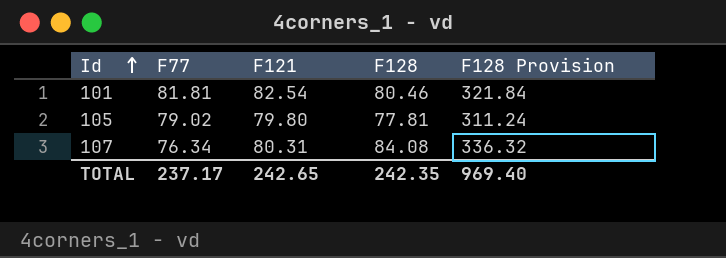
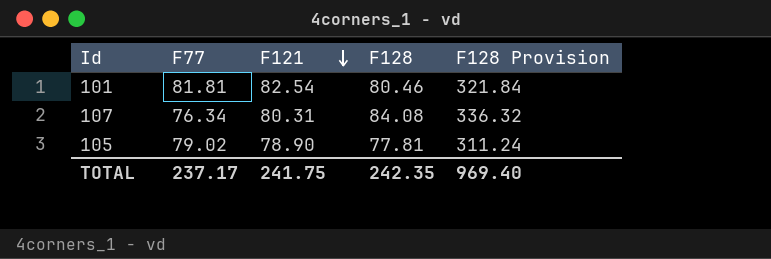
row order: Id ascending -> F121 descending
105 | F121: 79.80 -> 78.90
TOTAL | F121: 242.65 -> 241.75

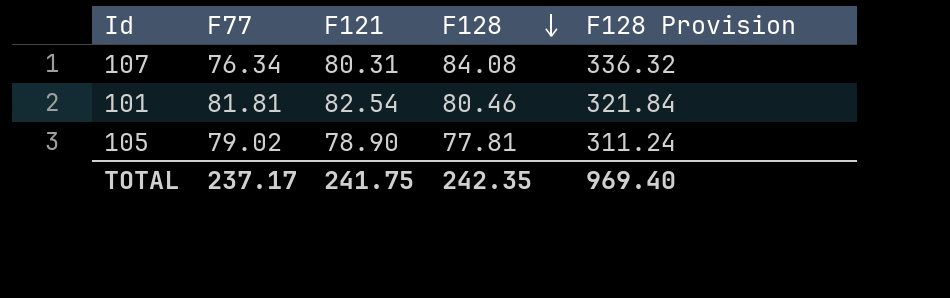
row order: F121 descending -> F128 descending

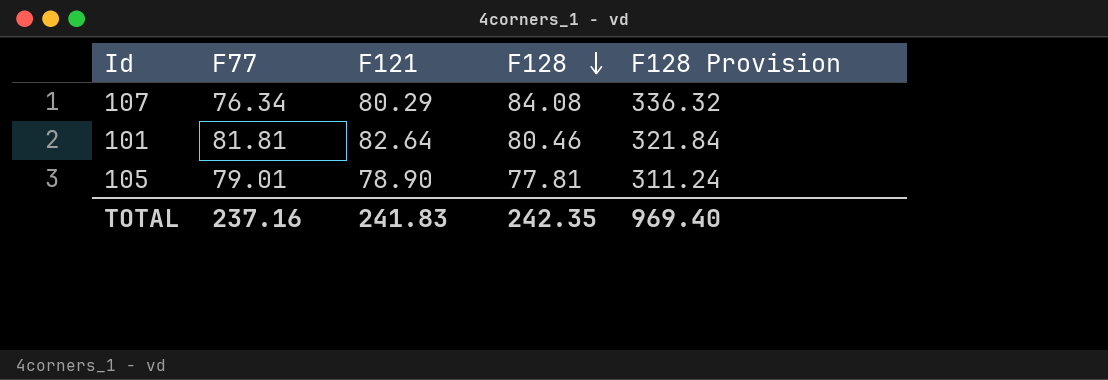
107 | F121: 80.31 -> 80.29
101 | F121: 82.54 -> 82.64
105 | F77: 79.02 -> 79.01
TOTAL | F77: 237.17 -> 237.16
TOTAL | F121: 241.75 -> 241.83

